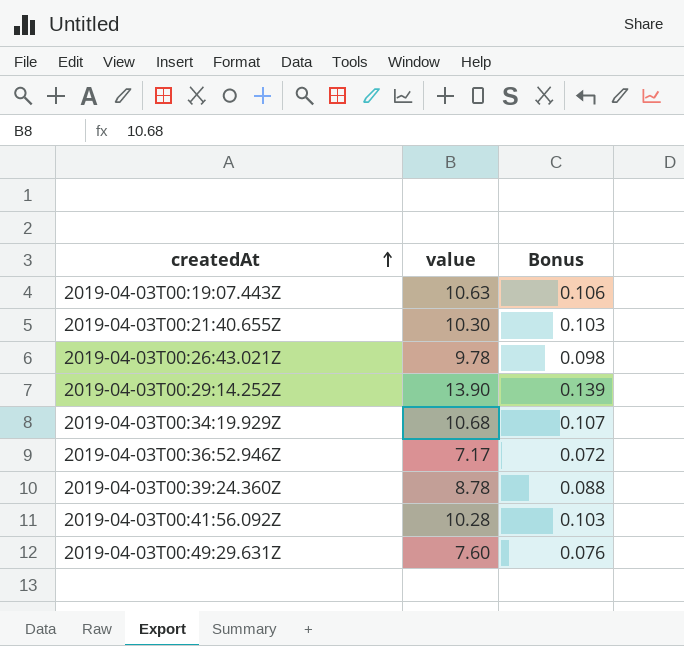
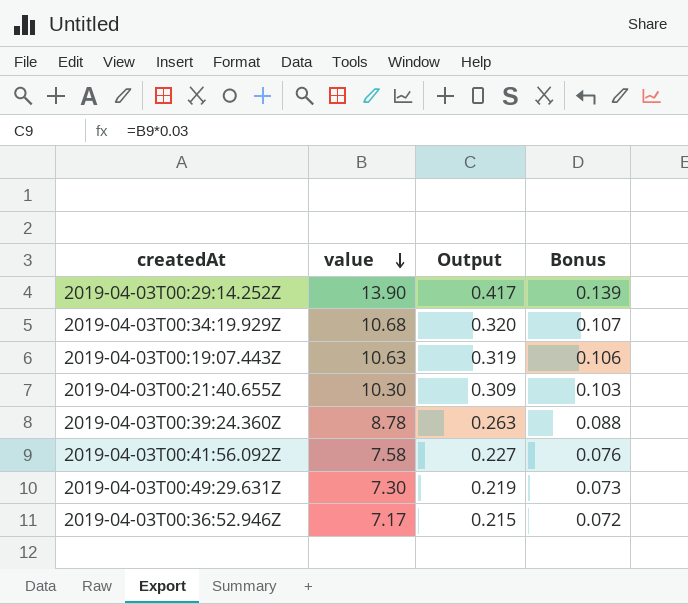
row order: createdAt ascending -> value descending
column Output | formula: none -> [value] * 0.03
row 2019-04-03T00:26:43.021Z: 9.78 | 0.098 -> none
2019-04-03T00:41:56.092Z | value: 10.28 -> 7.58
2019-04-03T00:41:56.092Z | Bonus: 0.103 -> 0.076
2019-04-03T00:49:29.631Z | value: 7.60 -> 7.30
2019-04-03T00:49:29.631Z | Bonus: 0.076 -> 0.073

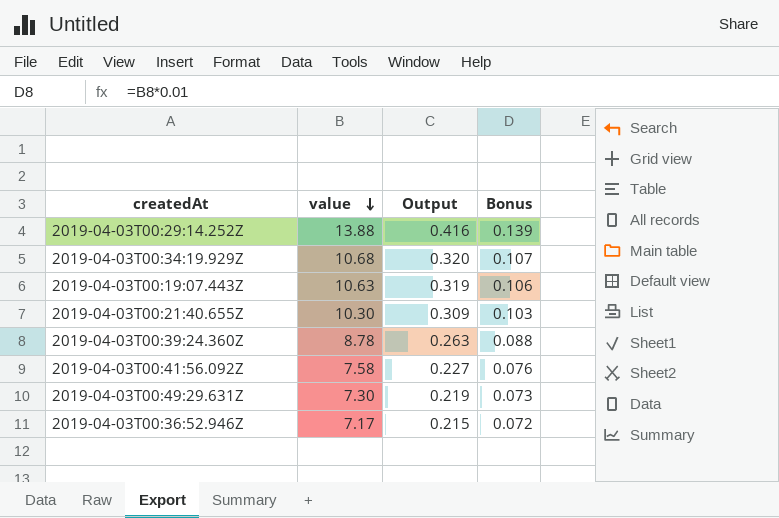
2019-04-03T00:29:14.252Z | value: 13.90 -> 13.88
2019-04-03T00:29:14.252Z | Output: 0.417 -> 0.416

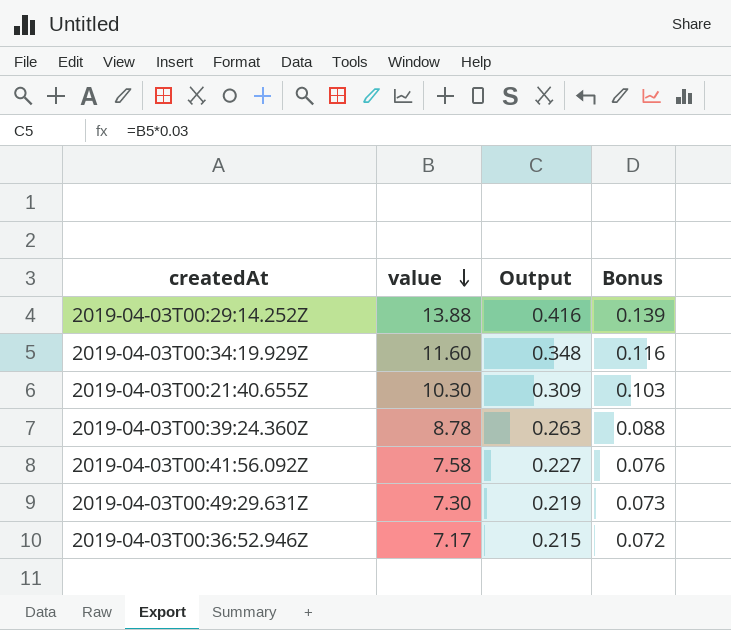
row 2019-04-03T00:19:07.443Z: 10.63 | 0.319 | 0.106 -> none
2019-04-03T00:34:19.929Z | value: 10.68 -> 11.60
2019-04-03T00:34:19.929Z | Output: 0.320 -> 0.348
2019-04-03T00:34:19.929Z | Bonus: 0.107 -> 0.116

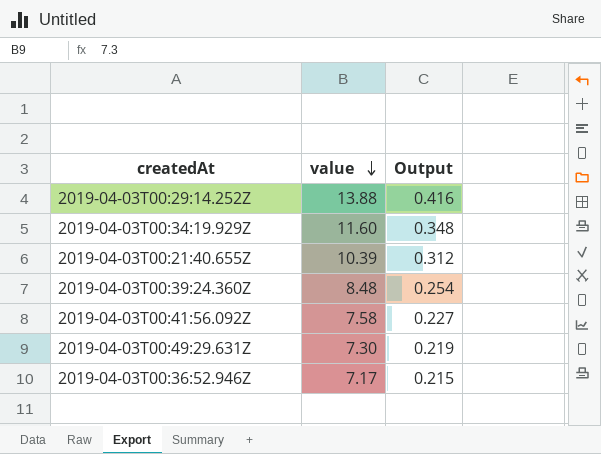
column Bonus | formula: [value] * 0.01 -> none
2019-04-03T00:21:40.655Z | value: 10.30 -> 10.39
2019-04-03T00:21:40.655Z | Output: 0.309 -> 0.312
2019-04-03T00:39:24.360Z | value: 8.78 -> 8.48
2019-04-03T00:39:24.360Z | Output: 0.263 -> 0.254

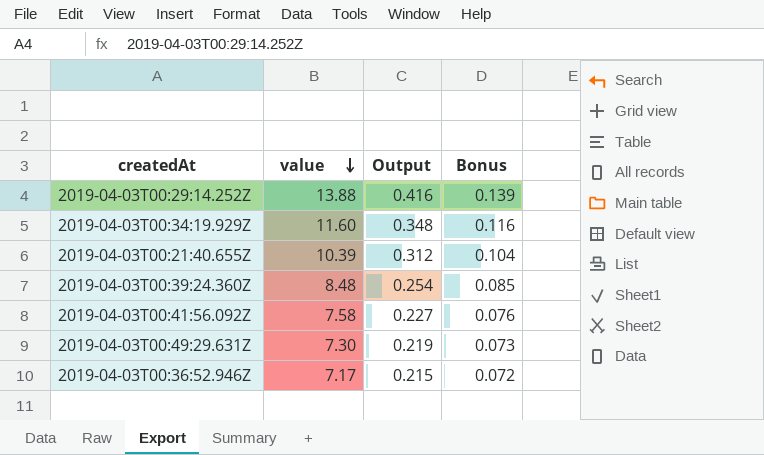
column Bonus | formula: none -> [value] * 0.01

